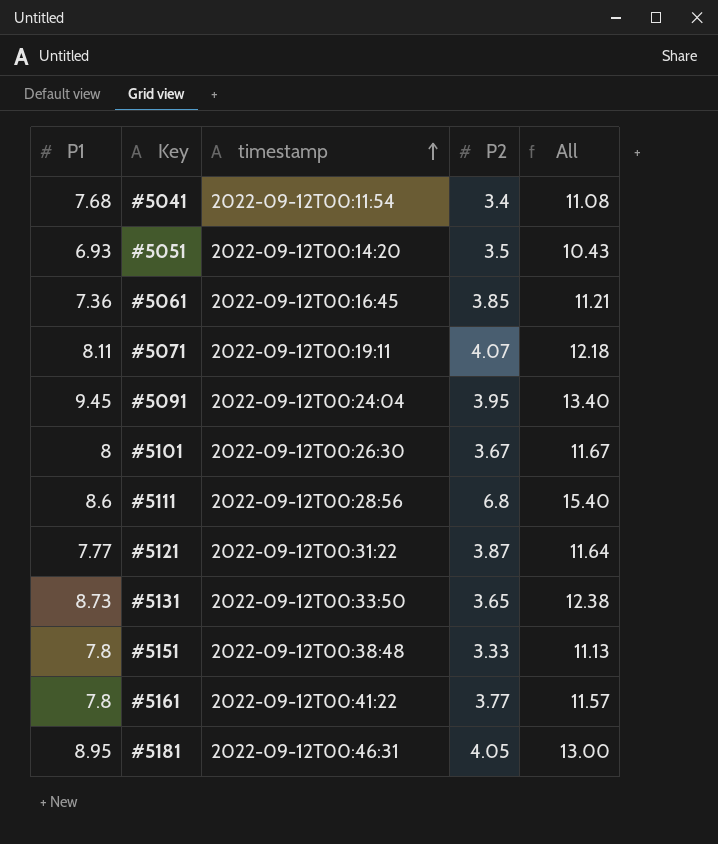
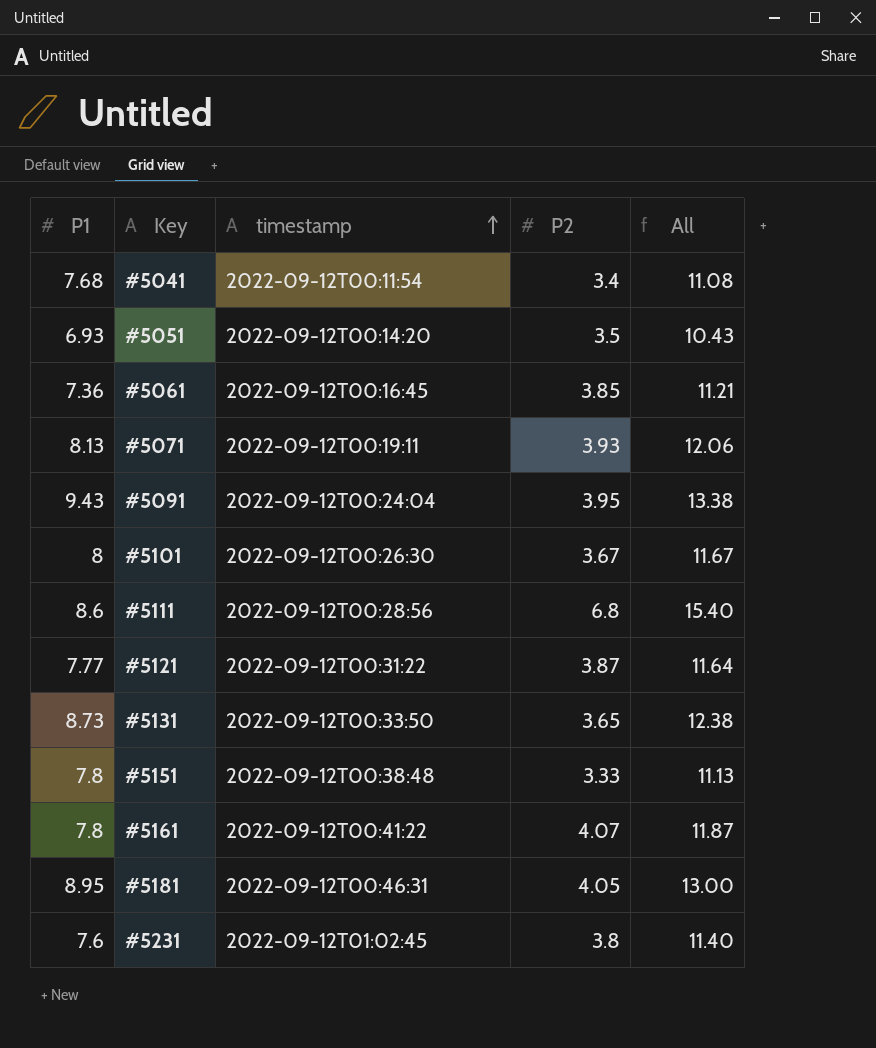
#5071 | P1: 8.11 -> 8.13
#5071 | P2: 4.07 -> 3.93
#5071 | All: 12.18 -> 12.06
#5091 | P1: 9.45 -> 9.43
#5091 | All: 13.40 -> 13.38
#5161 | P2: 3.77 -> 4.07
#5161 | All: 11.57 -> 11.87
row #5231: none -> 7.6 | 2022-09-12T01:02:45 | 3.8 | 11.40

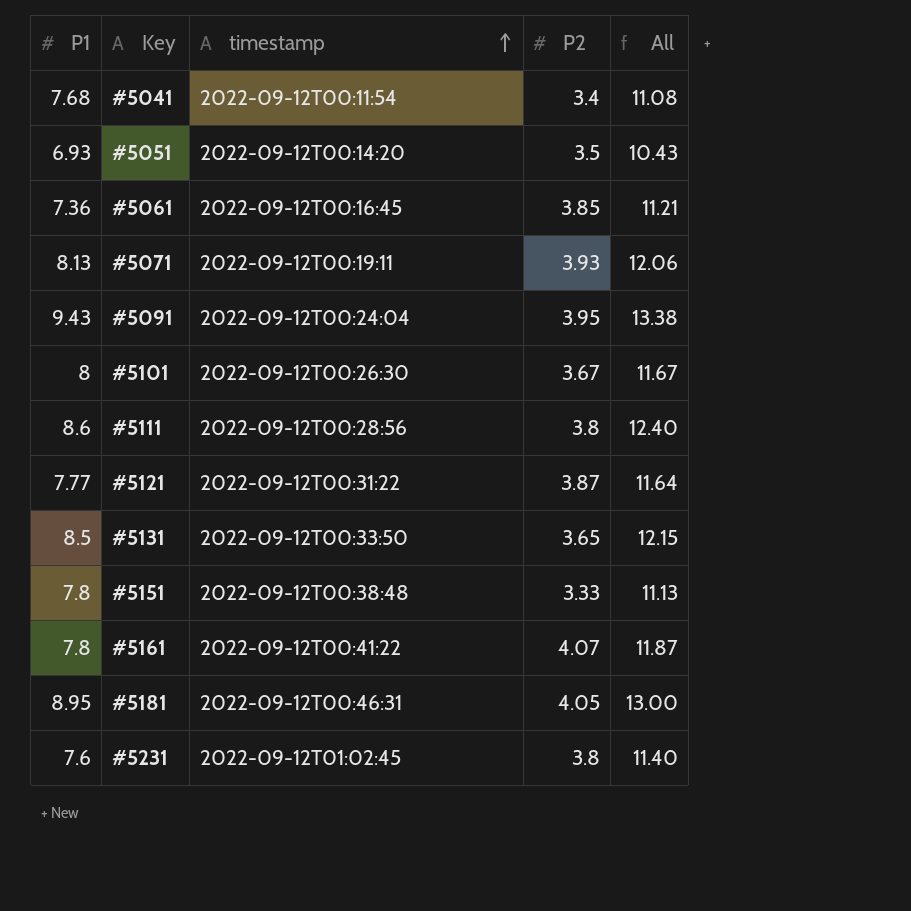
#5111 | P2: 6.8 -> 3.8
#5111 | All: 15.40 -> 12.40
#5131 | P1: 8.73 -> 8.5
#5131 | All: 12.38 -> 12.15

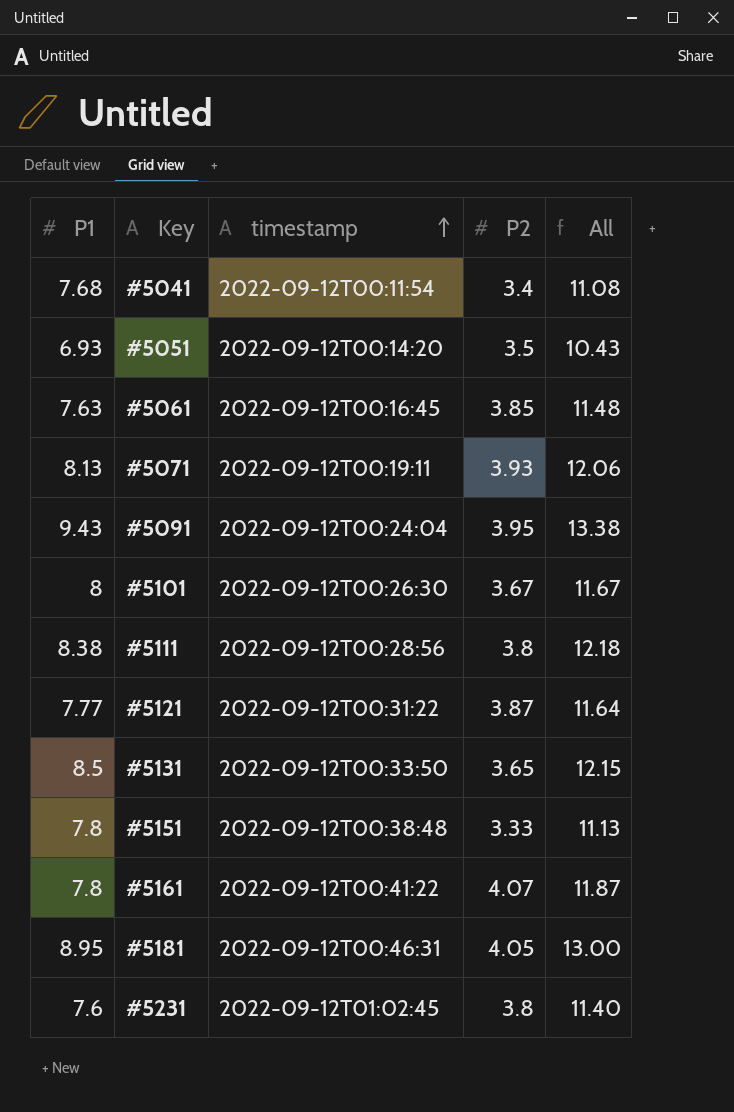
#5061 | P1: 7.36 -> 7.63
#5061 | All: 11.21 -> 11.48
#5111 | P1: 8.6 -> 8.38
#5111 | All: 12.40 -> 12.18

